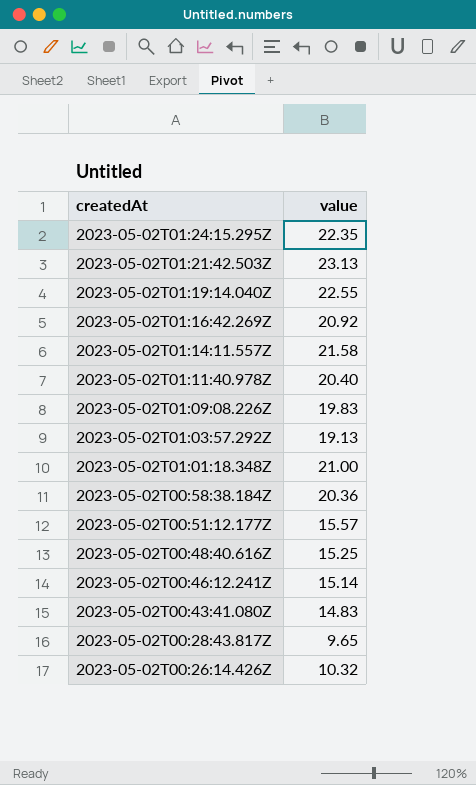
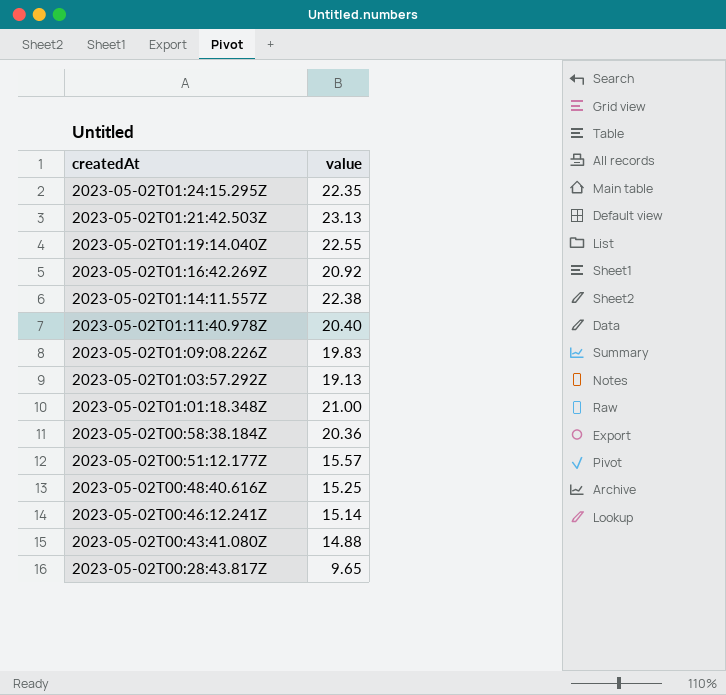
row 2023-05-02T00:26:14.426Z: 10.32 -> none
2023-05-02T01:14:11.557Z | value: 21.58 -> 22.38
2023-05-02T00:43:41.080Z | value: 14.83 -> 14.88

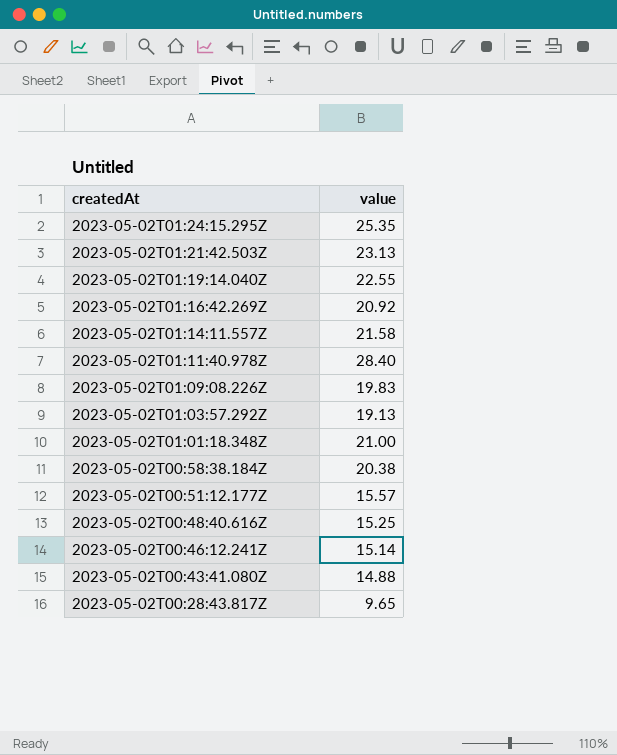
2023-05-02T01:24:15.295Z | value: 22.35 -> 25.35
2023-05-02T01:14:11.557Z | value: 22.38 -> 21.58
2023-05-02T01:11:40.978Z | value: 20.40 -> 28.40
2023-05-02T00:58:38.184Z | value: 20.36 -> 20.38

